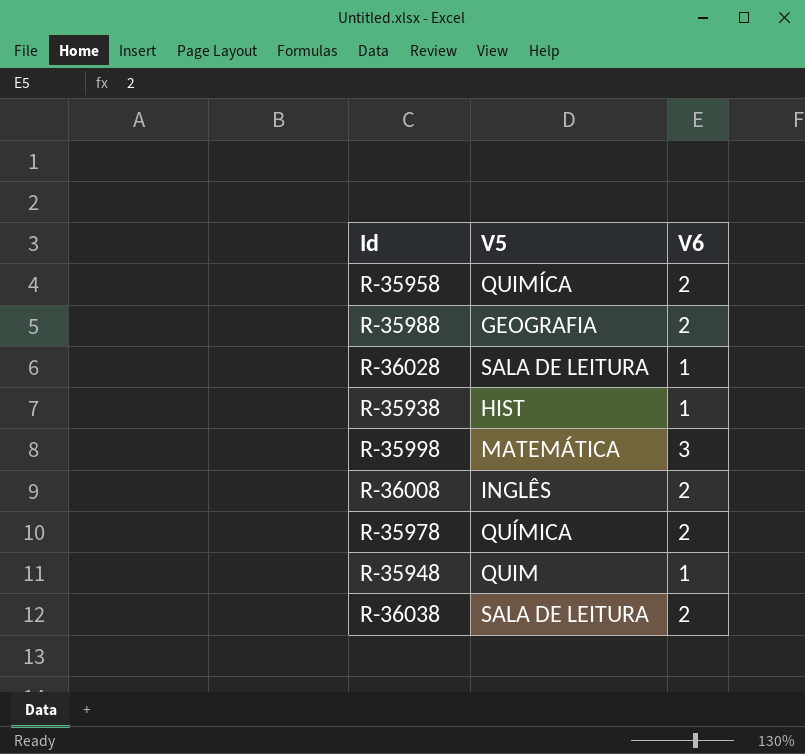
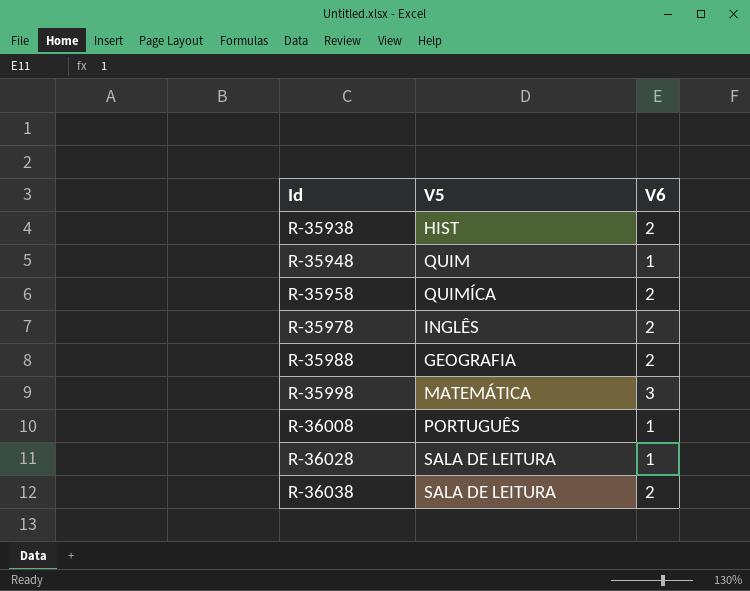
row order: none -> Id ascending
R-35938 | V6: 1 -> 2
R-35978 | V5: QUÍMICA -> INGLÊS
R-36008 | V5: INGLÊS -> PORTUGUÊS
R-36008 | V6: 2 -> 1

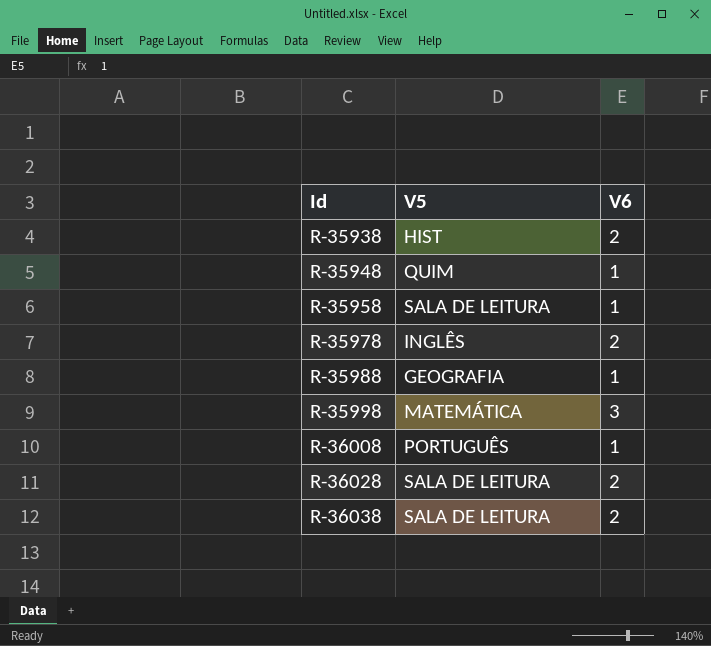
R-35958 | V5: QUIMÍCA -> SALA DE LEITURA
R-35958 | V6: 2 -> 1
R-35988 | V6: 2 -> 1
R-36028 | V6: 1 -> 2

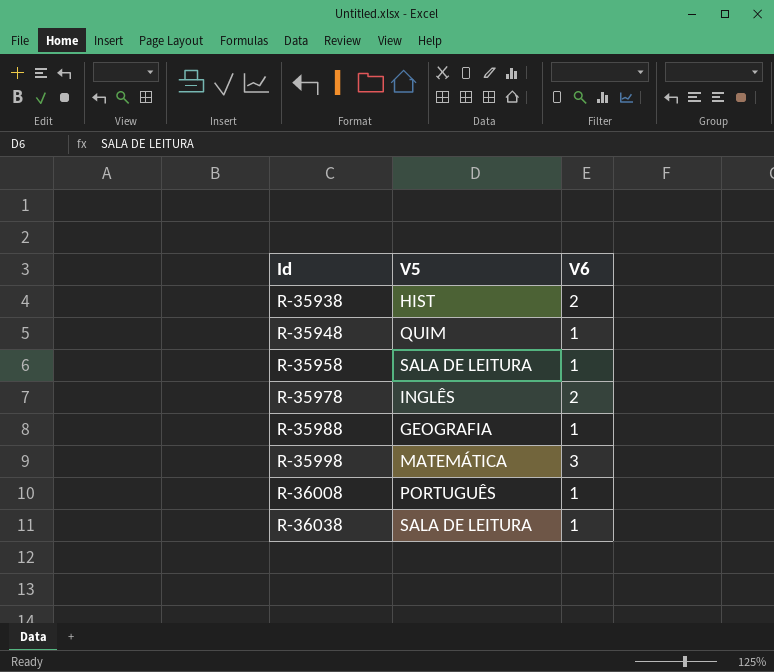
row R-36028: SALA DE LEITURA | 2 -> none
R-36038 | V6: 2 -> 1

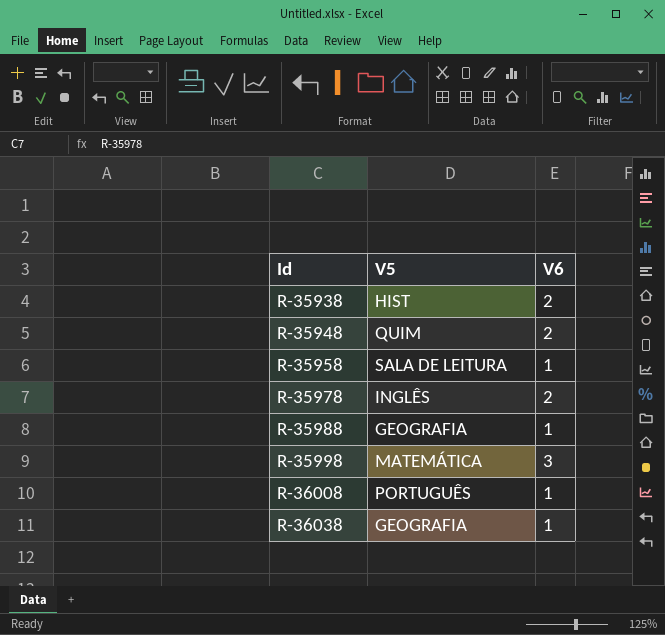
R-35948 | V6: 1 -> 2
R-36038 | V5: SALA DE LEITURA -> GEOGRAFIA

